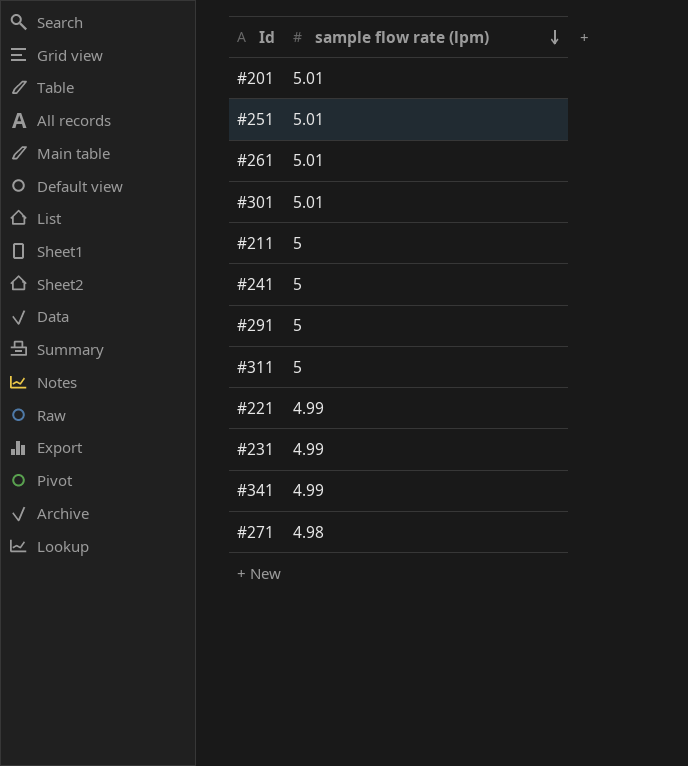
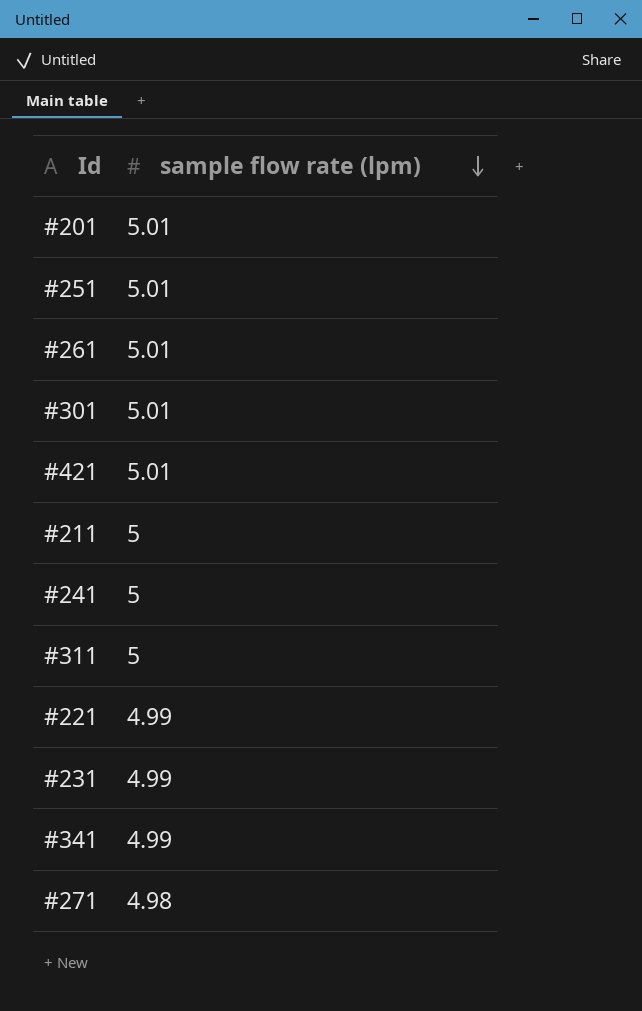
row #291: 5 -> none
row #421: none -> 5.01

